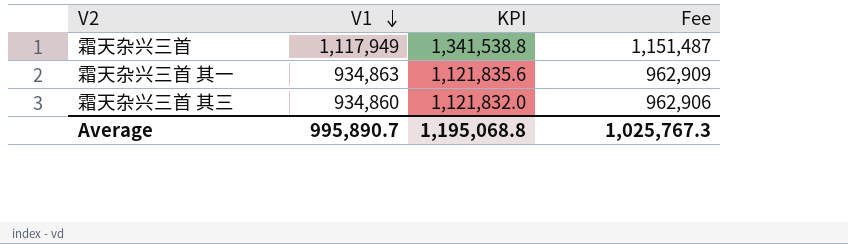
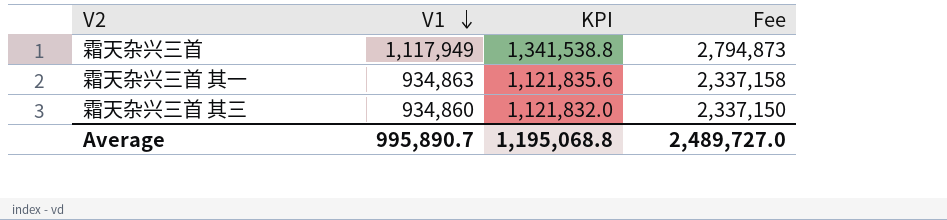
column Fee | formula: [V1] * 1.03 -> [V1] * 2.5
Average | Fee: 1,025,767.3 -> 2,489,727.0

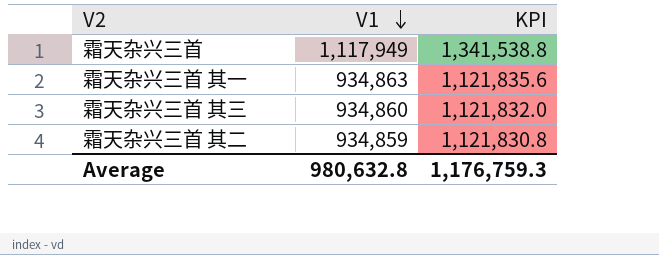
column Fee | formula: [V1] * 2.5 -> none
row 霜天杂兴三首 其二: none -> 934,859 | 1,121,830.8
Average | V1: 995,890.7 -> 980,632.8
Average | KPI: 1,195,068.8 -> 1,176,759.3

